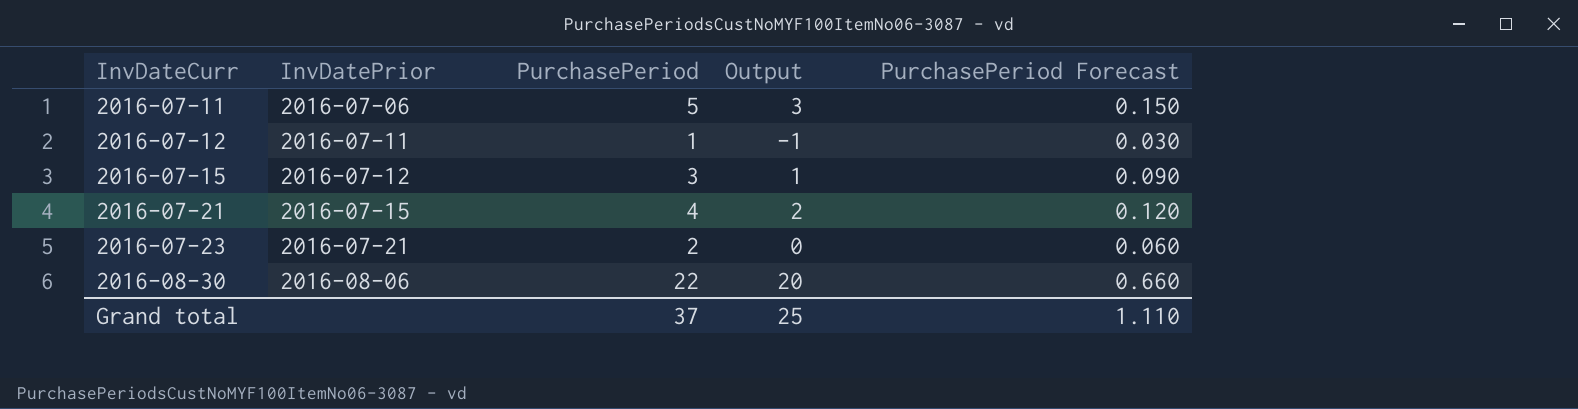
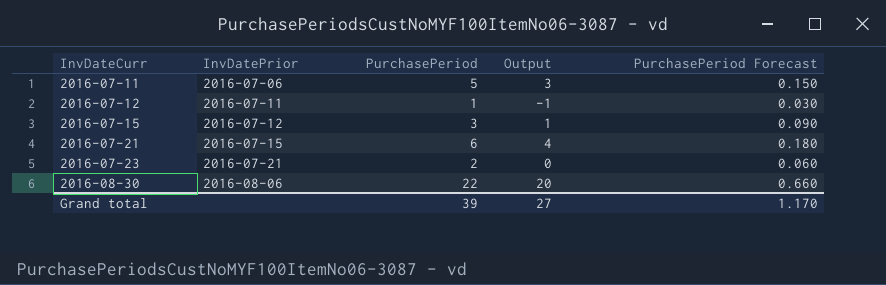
2016-07-21 | PurchasePeriod: 4 -> 6
2016-07-21 | Output: 2 -> 4
2016-07-21 | PurchasePeriod Forecast: 0.120 -> 0.180
Grand total | PurchasePeriod: 37 -> 39
Grand total | Output: 25 -> 27
Grand total | PurchasePeriod Forecast: 1.110 -> 1.170

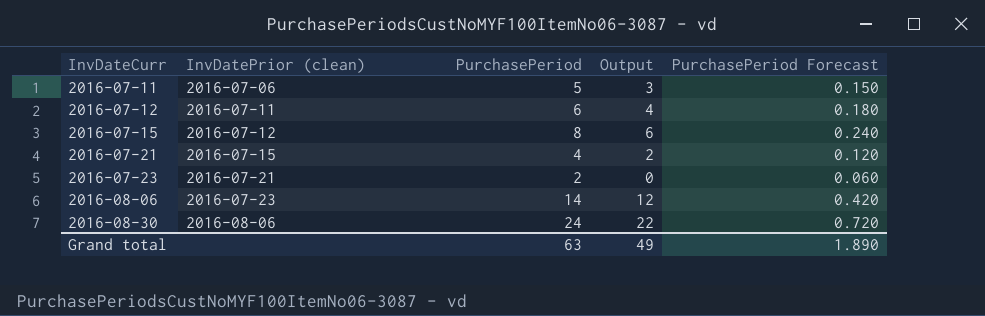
column name: InvDatePrior -> InvDatePrior (clean)
2016-07-12 | PurchasePeriod: 1 -> 6
2016-07-12 | Output: -1 -> 4
2016-07-12 | PurchasePeriod Forecast: 0.030 -> 0.180
2016-07-15 | PurchasePeriod: 3 -> 8
2016-07-15 | Output: 1 -> 6
2016-07-15 | PurchasePeriod Forecast: 0.090 -> 0.240
2016-07-21 | PurchasePeriod: 6 -> 4
2016-07-21 | Output: 4 -> 2
2016-07-21 | PurchasePeriod Forecast: 0.180 -> 0.120
row 2016-08-06: none -> 2016-07-23 | 14 | 12 | 0.420
2016-08-30 | PurchasePeriod: 22 -> 24
2016-08-30 | Output: 20 -> 22
2016-08-30 | PurchasePeriod Forecast: 0.660 -> 0.720
Grand total | PurchasePeriod: 39 -> 63
Grand total | Output: 27 -> 49
Grand total | PurchasePeriod Forecast: 1.170 -> 1.890

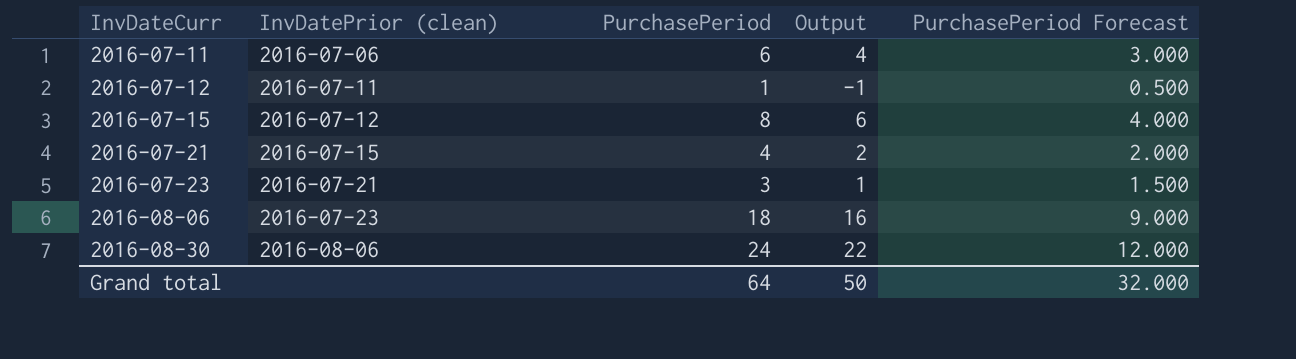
column PurchasePeriod Forecast | formula: [PurchasePeriod] * 0.03 -> [PurchasePeriod] * 0.5
2016-07-11 | PurchasePeriod: 5 -> 6
2016-07-11 | Output: 3 -> 4
2016-07-12 | PurchasePeriod: 6 -> 1
2016-07-12 | Output: 4 -> -1
2016-07-23 | PurchasePeriod: 2 -> 3
2016-07-23 | Output: 0 -> 1
2016-08-06 | PurchasePeriod: 14 -> 18
2016-08-06 | Output: 12 -> 16
Grand total | PurchasePeriod: 63 -> 64
Grand total | Output: 49 -> 50
Grand total | PurchasePeriod Forecast: 1.890 -> 32.000

